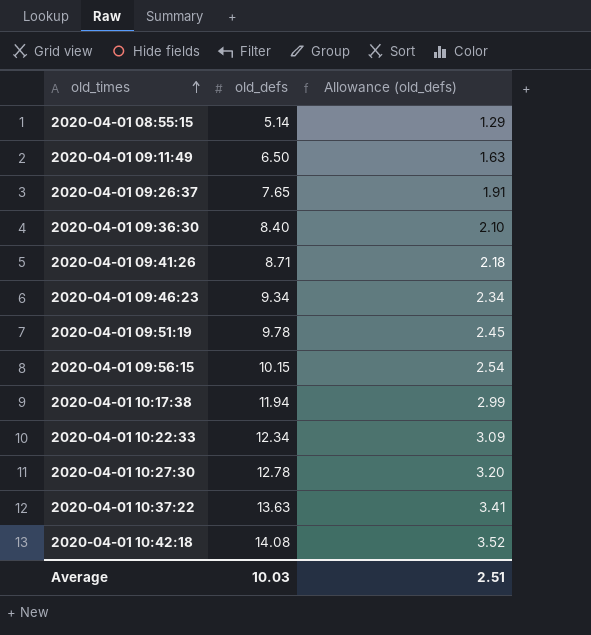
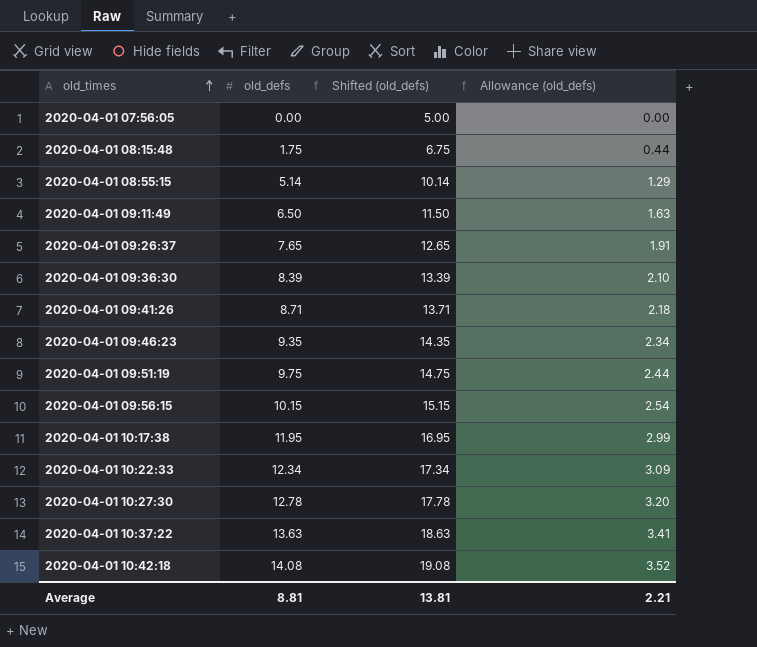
column Shifted (old_defs) | formula: none -> [old_defs] + 5
row 2020-04-01 07:56:05: none -> 0.00 | 5.00 | 0.00
row 2020-04-01 08:15:48: none -> 1.75 | 6.75 | 0.44
2020-04-01 09:36:30 | old_defs: 8.40 -> 8.39
2020-04-01 09:46:23 | old_defs: 9.34 -> 9.35
2020-04-01 09:51:19 | old_defs: 9.78 -> 9.75
2020-04-01 09:51:19 | Allowance (old_defs): 2.45 -> 2.44
2020-04-01 10:17:38 | old_defs: 11.94 -> 11.95
Average | old_defs: 10.03 -> 8.81
Average | Allowance (old_defs): 2.51 -> 2.21

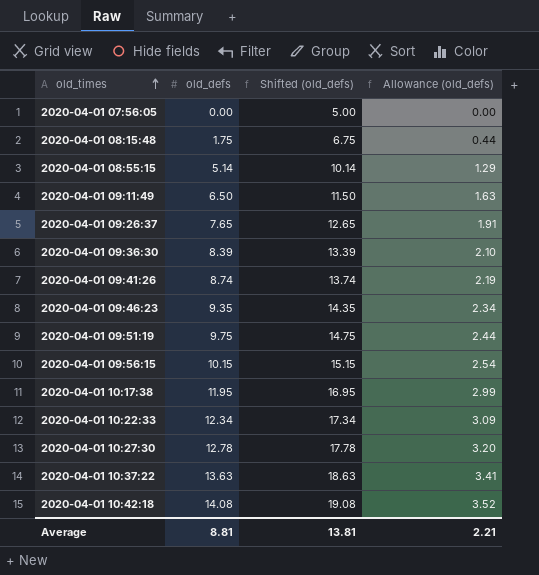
2020-04-01 09:41:26 | old_defs: 8.71 -> 8.74
2020-04-01 09:41:26 | Shifted (old_defs): 13.71 -> 13.74
2020-04-01 09:41:26 | Allowance (old_defs): 2.18 -> 2.19

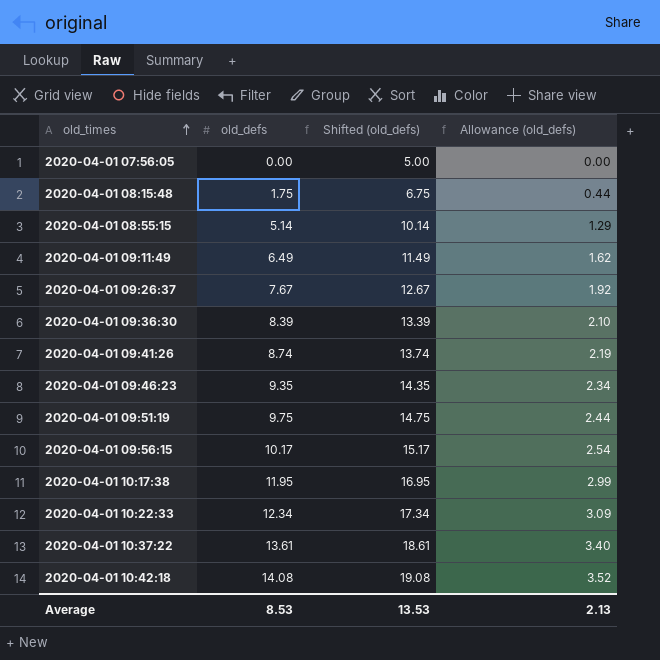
row 2020-04-01 10:27:30: 12.78 | 17.78 | 3.20 -> none
2020-04-01 09:11:49 | old_defs: 6.50 -> 6.49
2020-04-01 09:11:49 | Shifted (old_defs): 11.50 -> 11.49
2020-04-01 09:11:49 | Allowance (old_defs): 1.63 -> 1.62
2020-04-01 09:26:37 | old_defs: 7.65 -> 7.67
2020-04-01 09:26:37 | Shifted (old_defs): 12.65 -> 12.67
2020-04-01 09:26:37 | Allowance (old_defs): 1.91 -> 1.92
2020-04-01 09:56:15 | old_defs: 10.15 -> 10.17
2020-04-01 09:56:15 | Shifted (old_defs): 15.15 -> 15.17
2020-04-01 10:37:22 | old_defs: 13.63 -> 13.61
2020-04-01 10:37:22 | Shifted (old_defs): 18.63 -> 18.61
2020-04-01 10:37:22 | Allowance (old_defs): 3.41 -> 3.40
Average | old_defs: 8.81 -> 8.53
Average | Shifted (old_defs): 13.81 -> 13.53
Average | Allowance (old_defs): 2.21 -> 2.13

